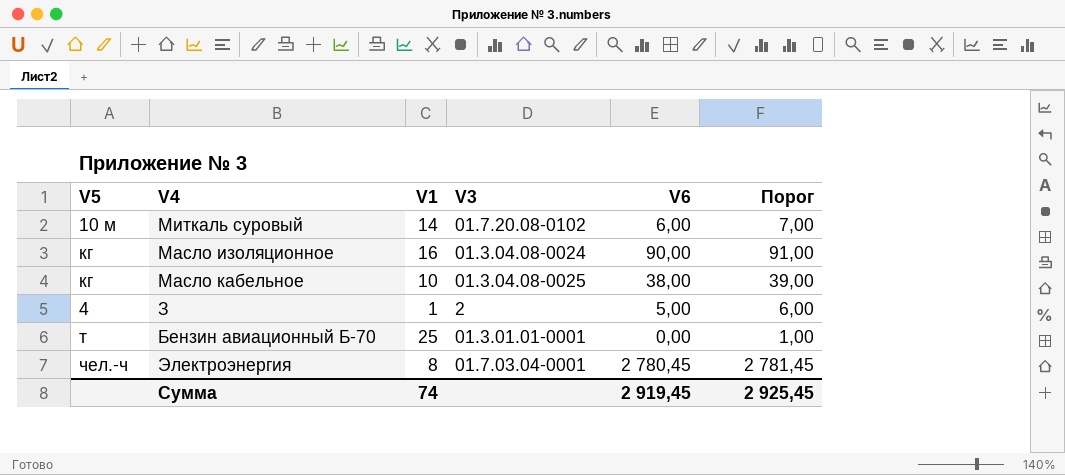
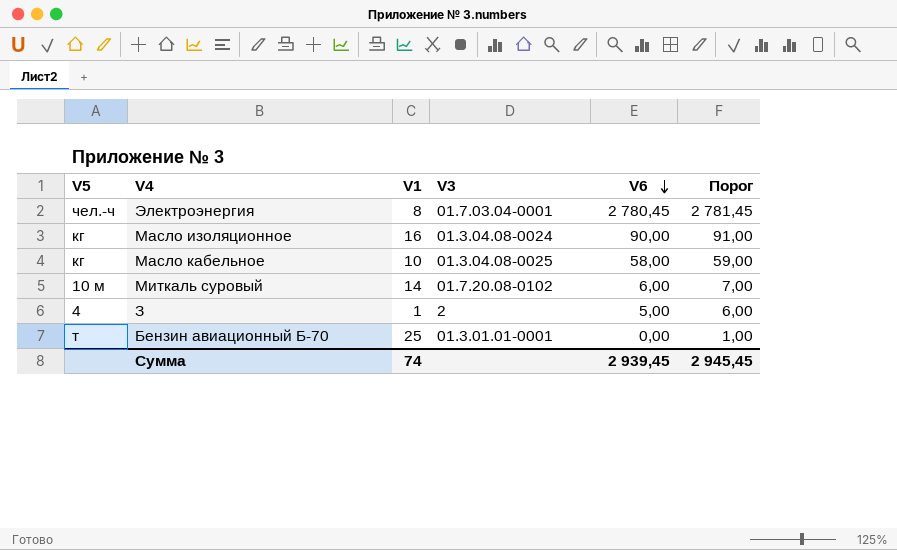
row order: none -> V6 descending
Масло кабельное | V6: 38,00 -> 58,00
Масло кабельное | Порог: 39,00 -> 59,00
Сумма | V6: 2 919,45 -> 2 939,45
Сумма | Порог: 2 925,45 -> 2 945,45

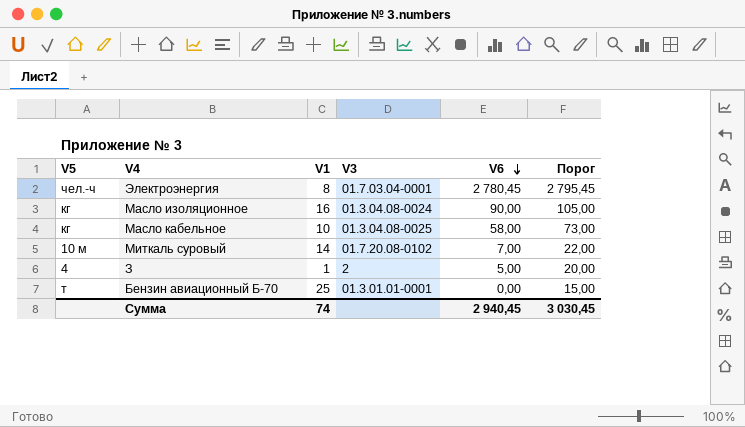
column Порог | formula: [V6] + 1 -> [V6] + 15
Миткаль суровый | V6: 6,00 -> 7,00
Сумма | V6: 2 939,45 -> 2 940,45
Сумма | Порог: 2 945,45 -> 3 030,45

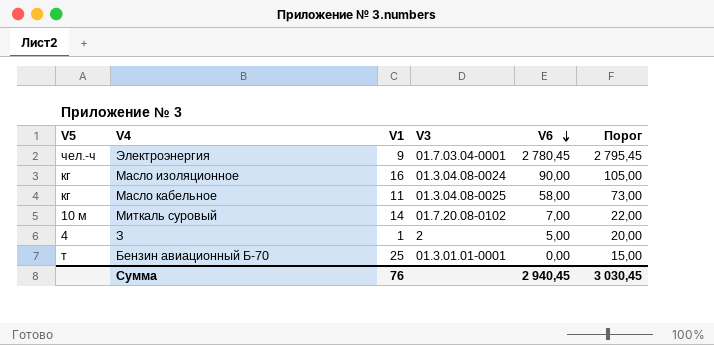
Электроэнергия | V1: 8 -> 9
Масло кабельное | V1: 10 -> 11
Сумма | V1: 74 -> 76

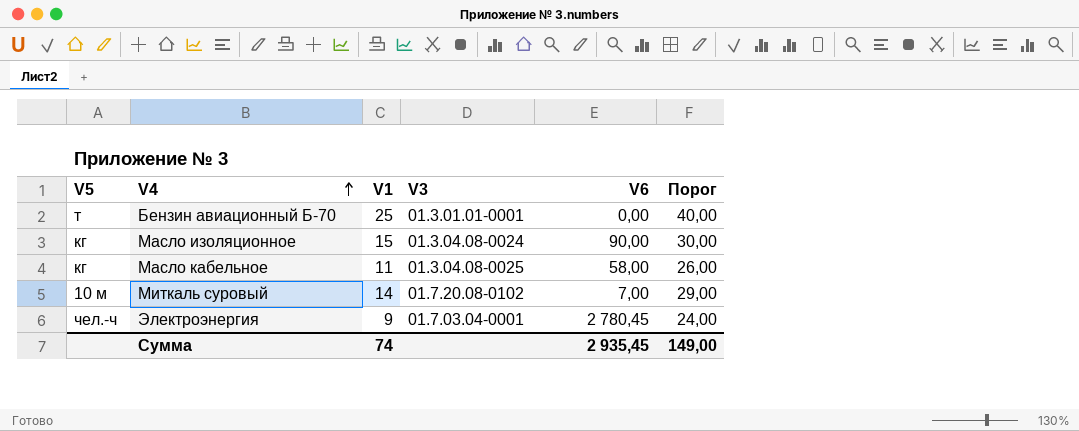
row order: V6 descending -> V4 ascending
column Порог | formula: [V6] + 15 -> [V1] + 15
row З: 4 | 1 | 2 | 5,00 | 20,00 -> none
Масло изоляционное | V1: 16 -> 15
Сумма | V1: 76 -> 74
Сумма | V6: 2 940,45 -> 2 935,45
Сумма | Порог: 3 030,45 -> 149,00

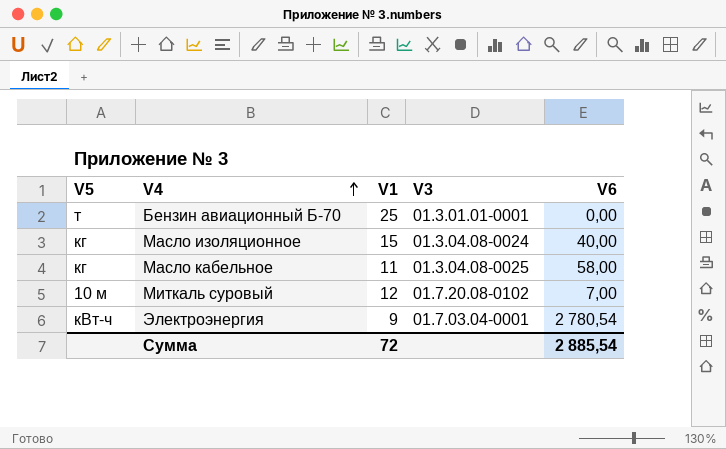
column Порог | formula: [V1] + 15 -> none
Масло изоляционное | V6: 90,00 -> 40,00
Миткаль суровый | V1: 14 -> 12
Электроэнергия | V5: чел.-ч -> кВт-ч
Электроэнергия | V6: 2 780,45 -> 2 780,54
Сумма | V1: 74 -> 72
Сумма | V6: 2 935,45 -> 2 885,54

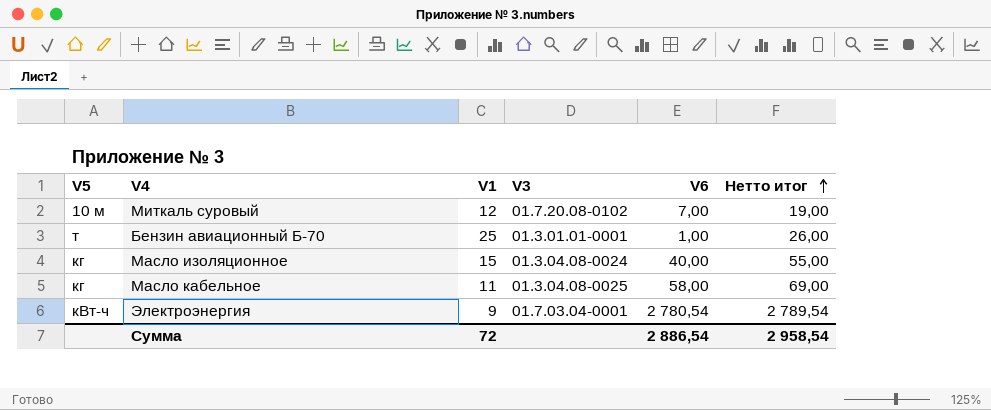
row order: V4 ascending -> Нетто итог ascending
column Нетто итог | formula: none -> [V1] + [V6]
Бензин авиационный Б-70 | V6: 0,00 -> 1,00
Сумма | V6: 2 885,54 -> 2 886,54

